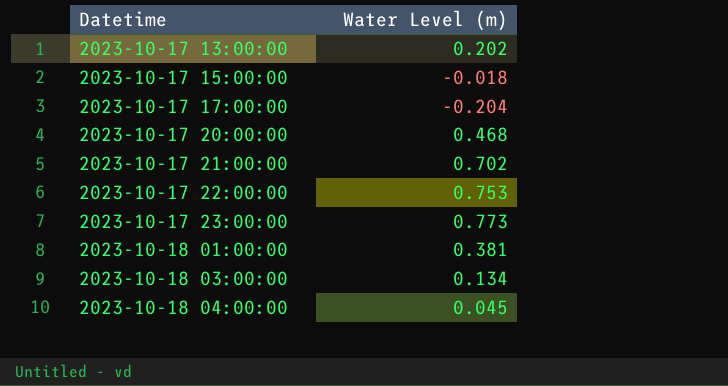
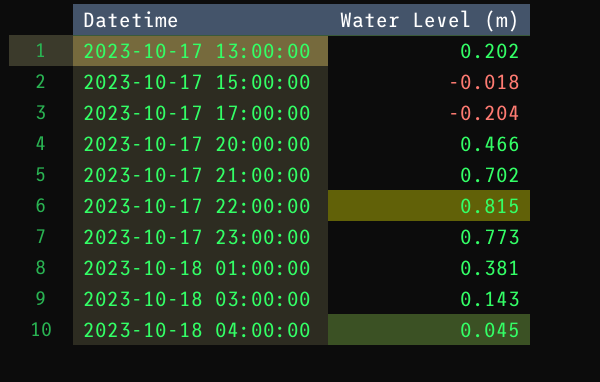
2023-10-17 20:00:00 | Water Level (m): 0.468 -> 0.466
2023-10-17 22:00:00 | Water Level (m): 0.753 -> 0.815
2023-10-18 03:00:00 | Water Level (m): 0.134 -> 0.143

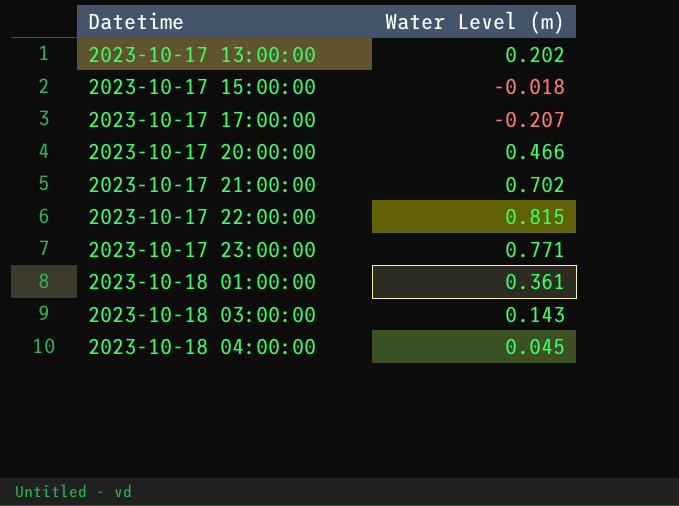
2023-10-17 17:00:00 | Water Level (m): -0.204 -> -0.207
2023-10-17 23:00:00 | Water Level (m): 0.773 -> 0.771
2023-10-18 01:00:00 | Water Level (m): 0.381 -> 0.361

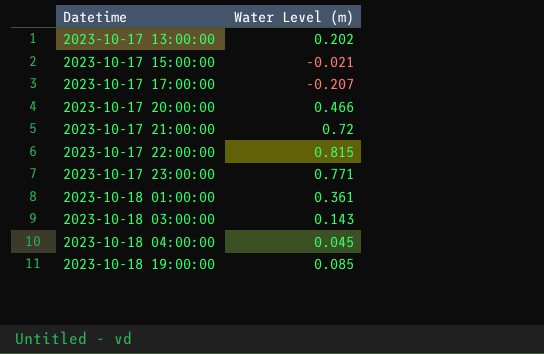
2023-10-17 15:00:00 | Water Level (m): -0.018 -> -0.021
2023-10-17 21:00:00 | Water Level (m): 0.702 -> 0.72
row 2023-10-18 19:00:00: none -> 0.085

